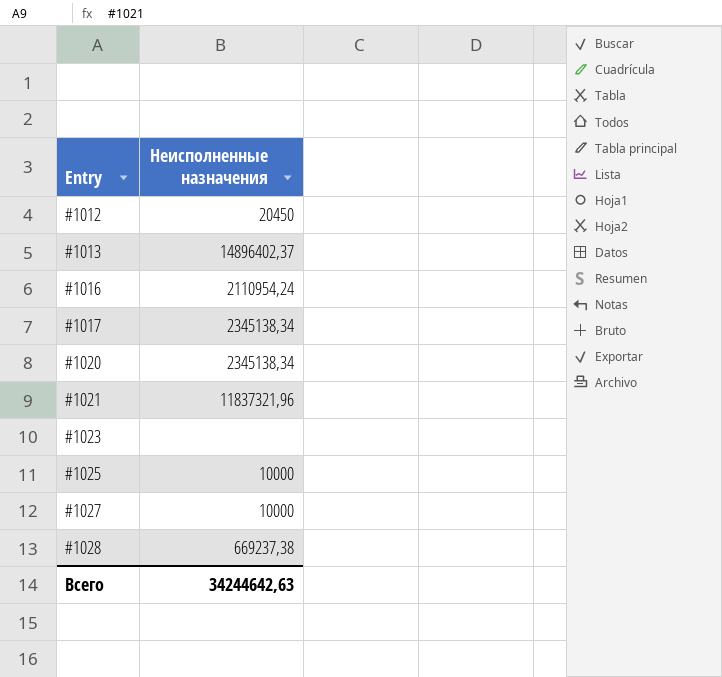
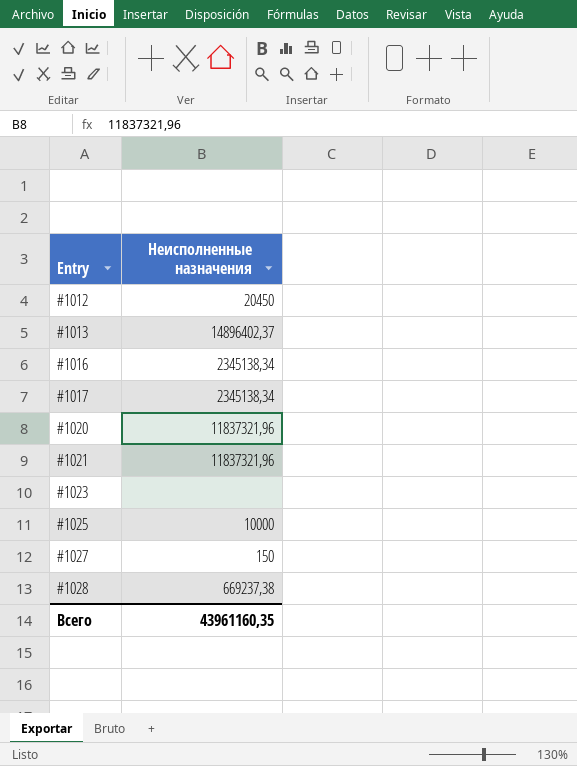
#1016 | Неисполненные назначения: 2110954,24 -> 2345138,34
#1020 | Неисполненные назначения: 2345138,34 -> 11837321,96
#1027 | Неисполненные назначения: 10000 -> 150
Всего | Неисполненные назначения: 34244642,63 -> 43961160,35

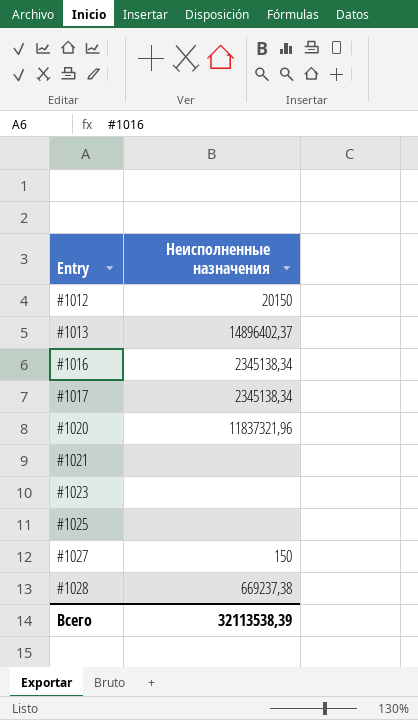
#1012 | Неисполненные назначения: 20450 -> 20150
#1021 | Неисполненные назначения: 11837321,96 -> none
#1025 | Неисполненные назначения: 10000 -> none
Всего | Неисполненные назначения: 43961160,35 -> 32113538,39

